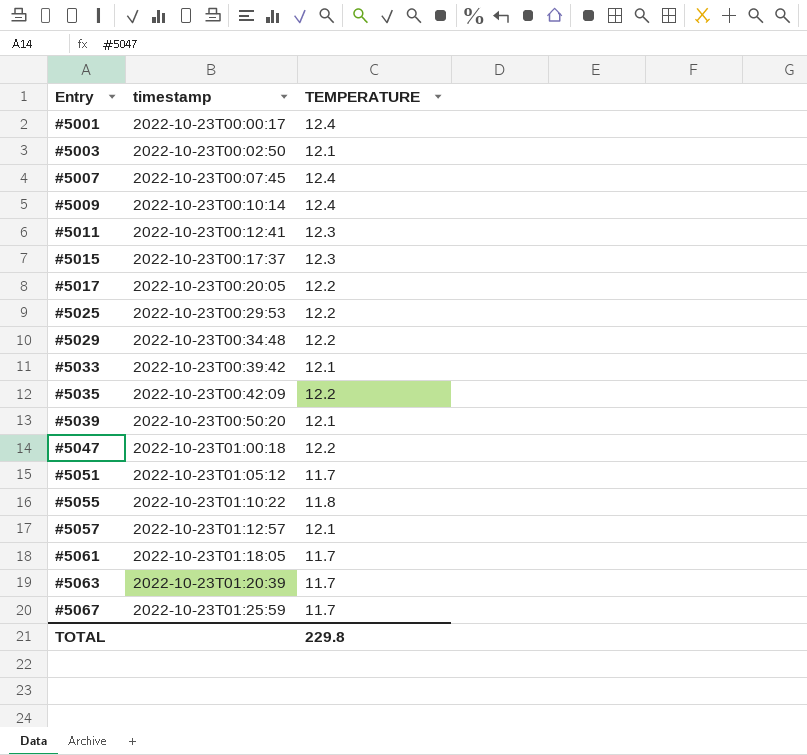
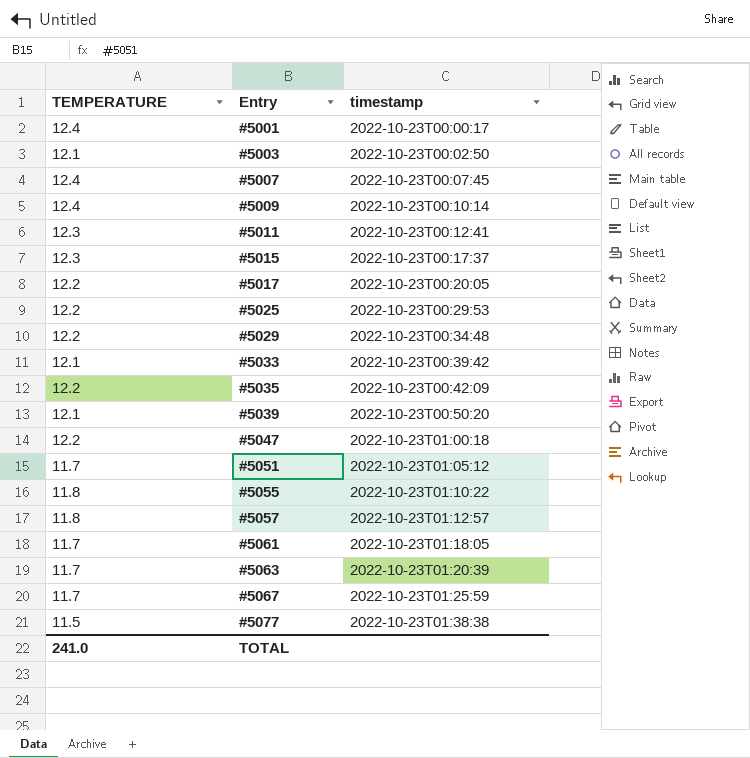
column TEMPERATURE | position: 3 -> 1
#5057 | TEMPERATURE: 12.1 -> 11.8
row #5077: none -> 11.5 | 2022-10-23T01:38:38
TOTAL | TEMPERATURE: 229.8 -> 241.0

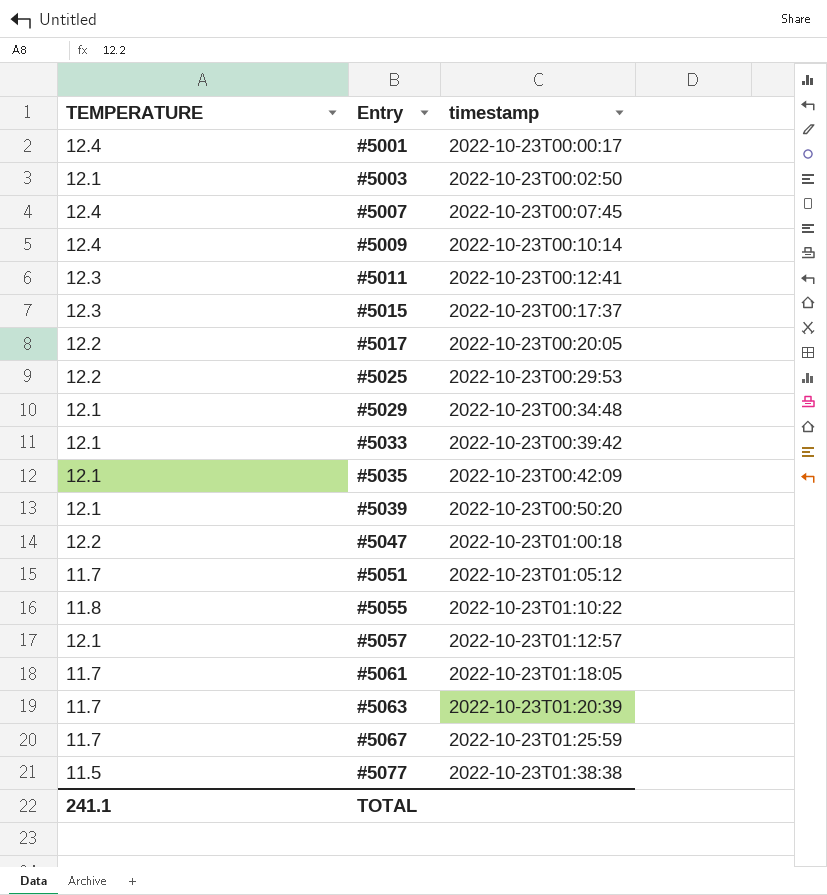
#5029 | TEMPERATURE: 12.2 -> 12.1
#5035 | TEMPERATURE: 12.2 -> 12.1
#5057 | TEMPERATURE: 11.8 -> 12.1
TOTAL | TEMPERATURE: 241.0 -> 241.1

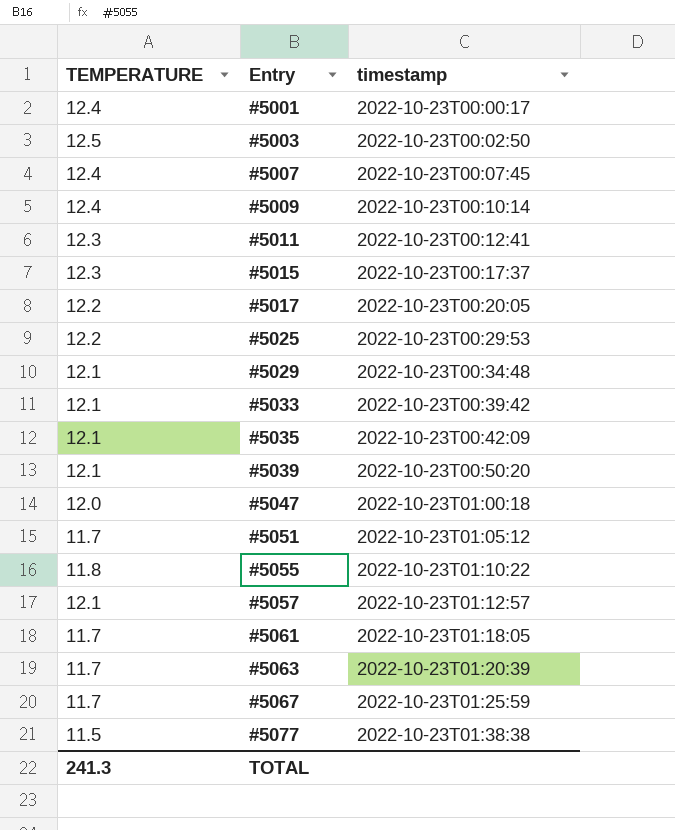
#5003 | TEMPERATURE: 12.1 -> 12.5
#5047 | TEMPERATURE: 12.2 -> 12.0
TOTAL | TEMPERATURE: 241.1 -> 241.3

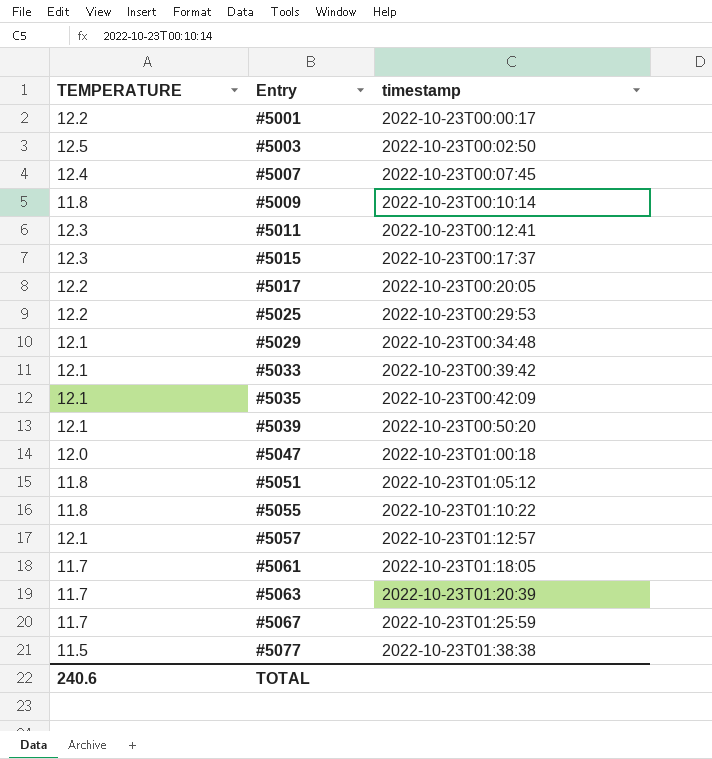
#5001 | TEMPERATURE: 12.4 -> 12.2
#5009 | TEMPERATURE: 12.4 -> 11.8
#5051 | TEMPERATURE: 11.7 -> 11.8
TOTAL | TEMPERATURE: 241.3 -> 240.6

